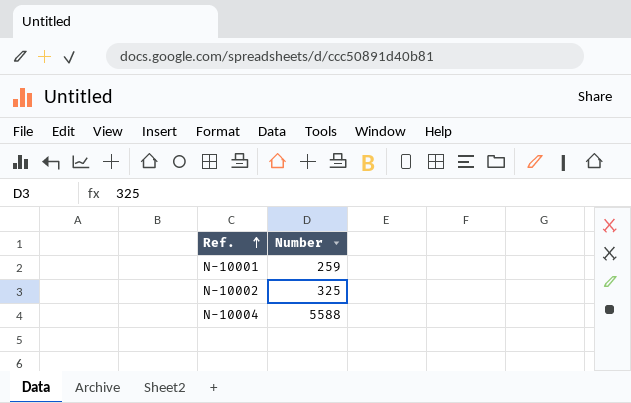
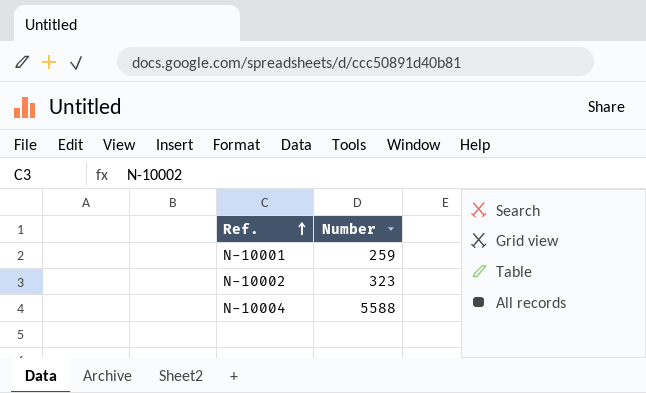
N-10002 | Number: 325 -> 323

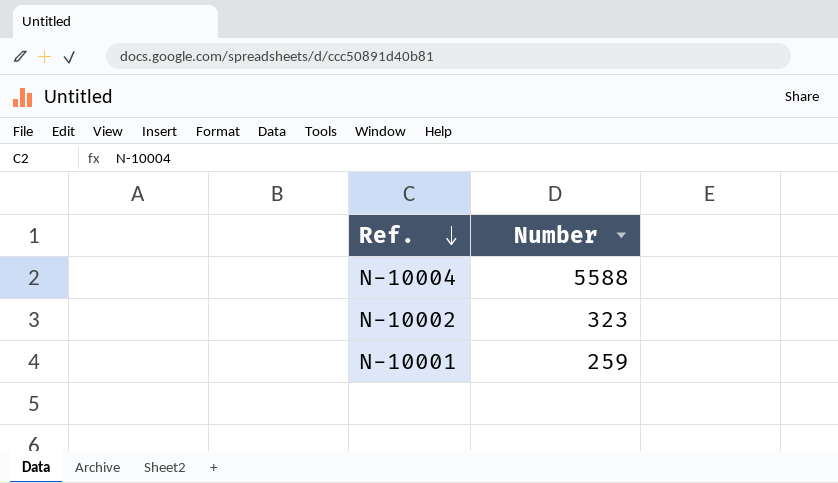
row order: Ref. ascending -> Ref. descending

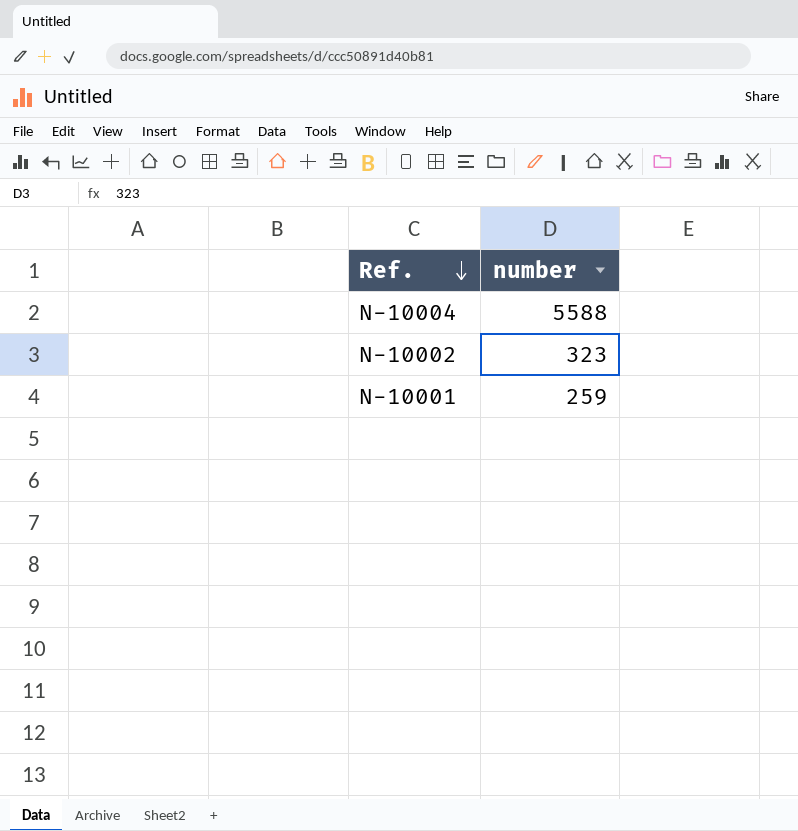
column name: Number -> number

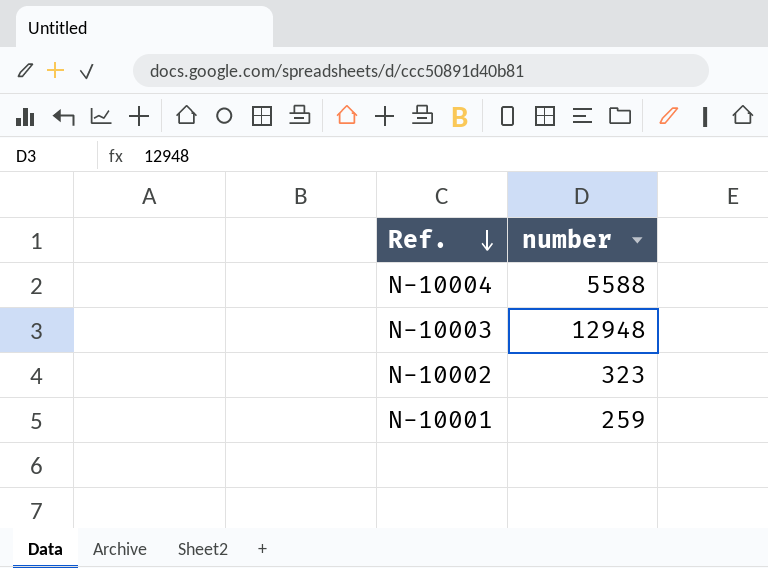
row N-10003: none -> 12948

